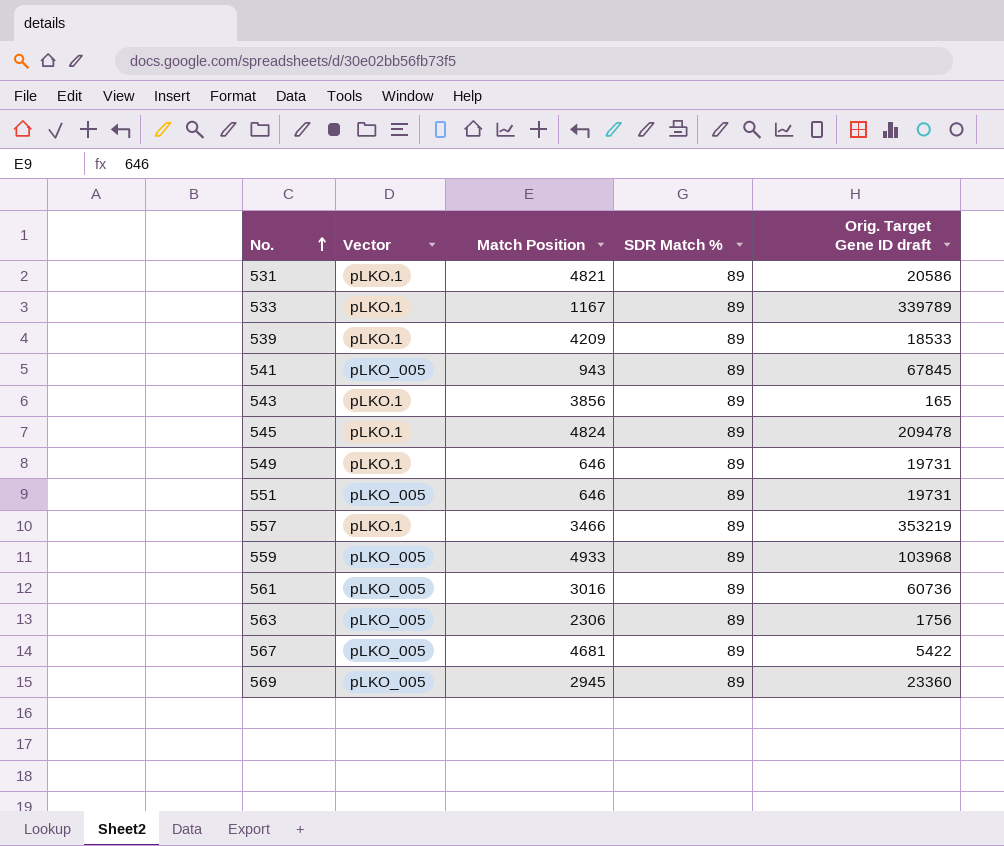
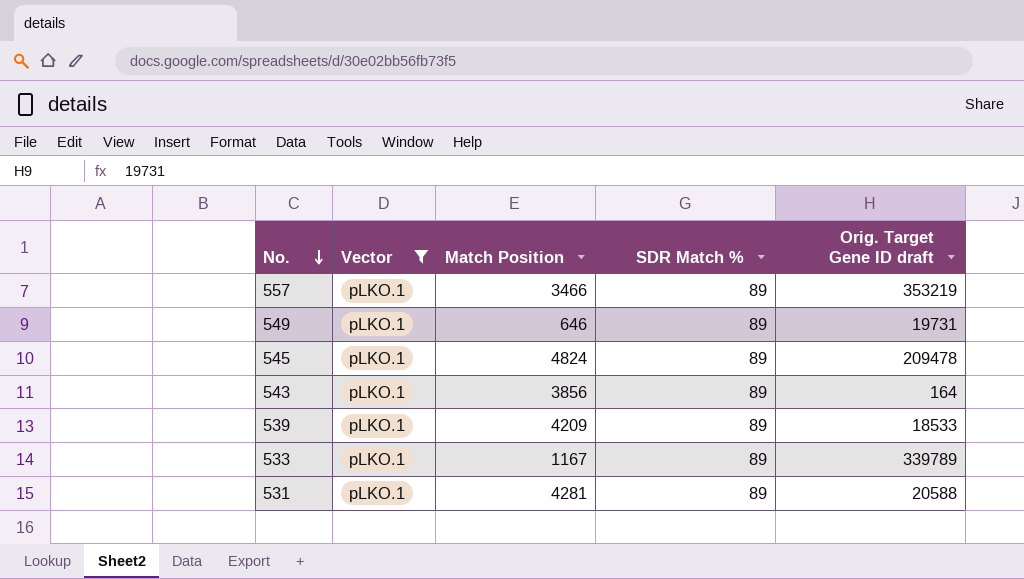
filter: none -> Vector = pLKO.1
row order: No. ascending -> No. descending
543 | Orig. Target Gene ID draft: 165 -> 164
531 | Match Position: 4821 -> 4281
531 | Orig. Target Gene ID draft: 20586 -> 20588

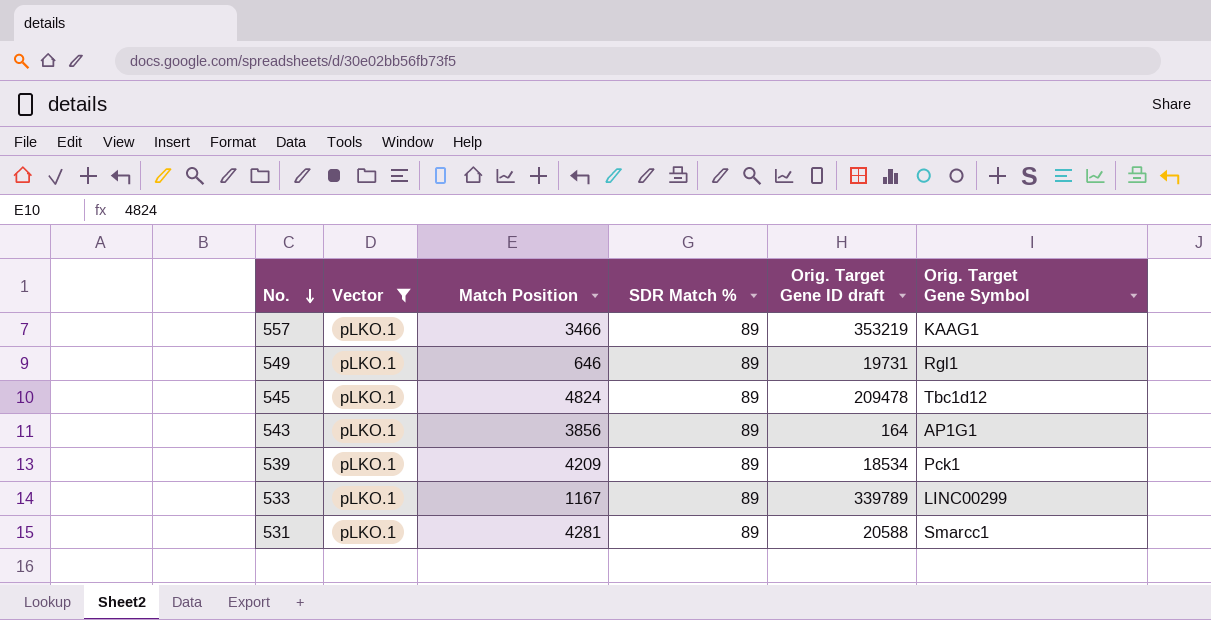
column Orig. Target Gene Symbol | position: none -> 6
539 | Orig. Target Gene ID draft: 18533 -> 18534

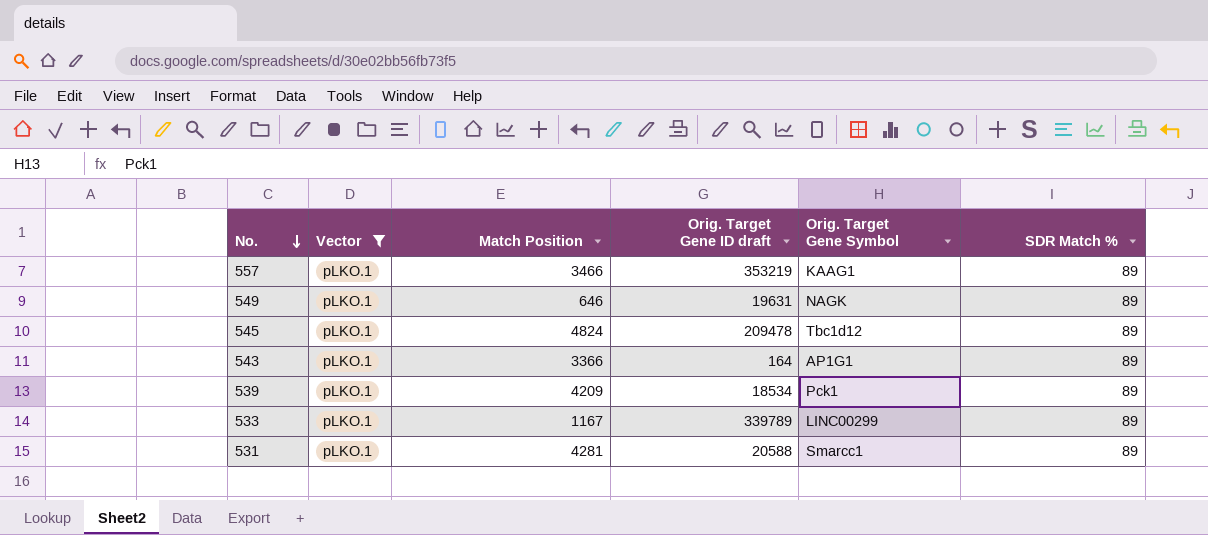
column SDR Match % | position: 4 -> 6
549 | Orig. Target Gene ID draft: 19731 -> 19631
549 | Orig. Target Gene Symbol: Rgl1 -> NAGK
543 | Match Position: 3856 -> 3366

